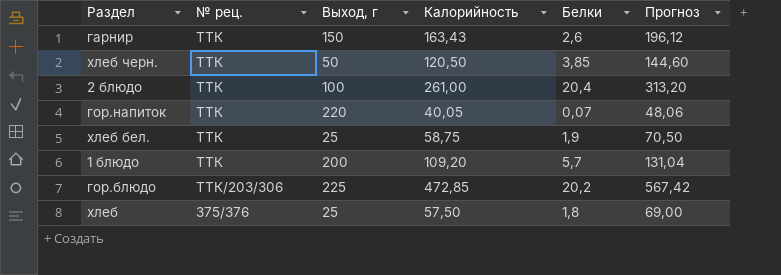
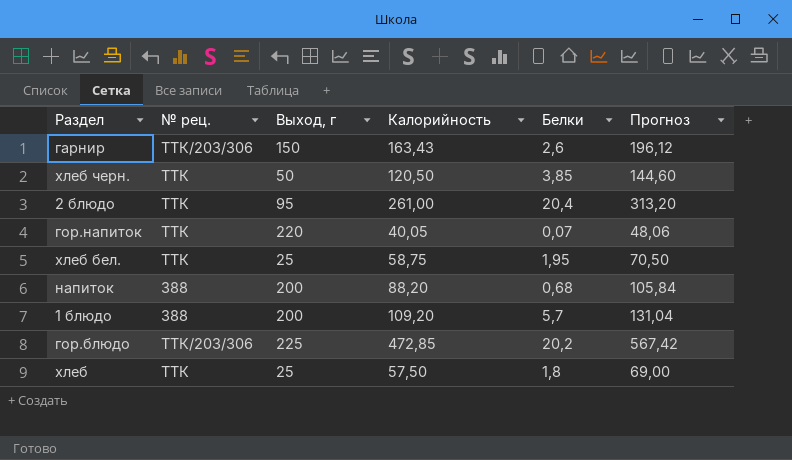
гарнир | № рец.: ТТК -> ТТК/203/306
2 блюдо | Выход, г: 100 -> 95
хлеб бел. | Белки: 1,9 -> 1,95
row напиток: none -> 388 | 200 | 88,20 | 0,68 | 105,84
1 блюдо | № рец.: ТТК -> 388
хлеб | № рец.: 375/376 -> ТТК

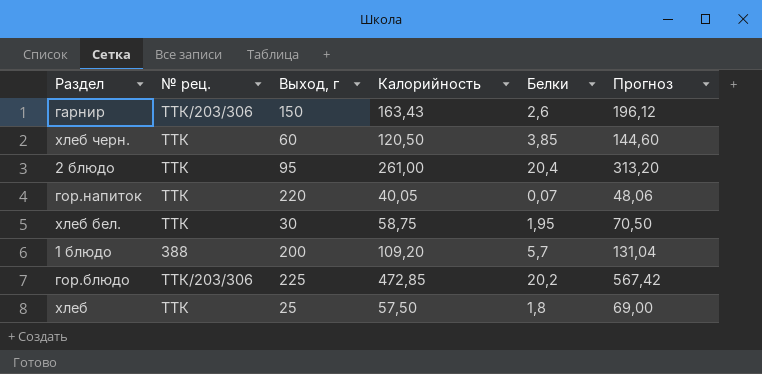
row напиток: 388 | 200 | 88,20 | 0,68 | 105,84 -> none
хлеб черн. | Выход, г: 50 -> 60
хлеб бел. | Выход, г: 25 -> 30

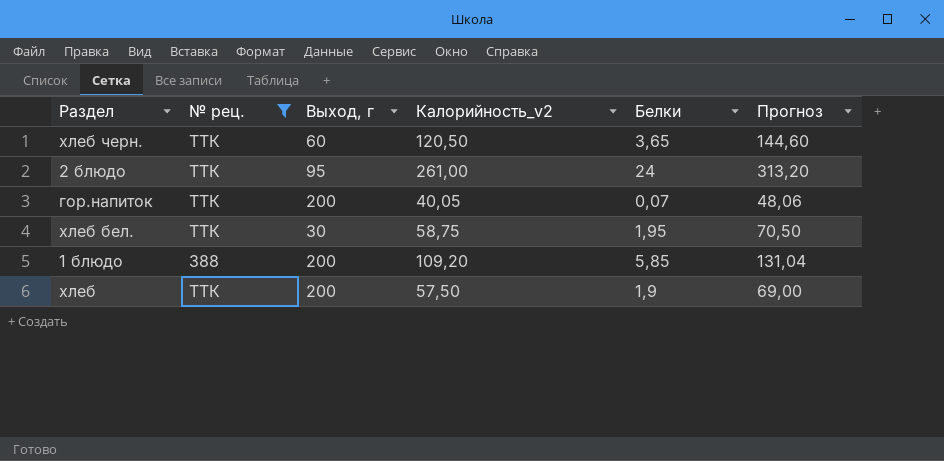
filter: none -> № рец. != ТТК/203/306
column name: Калорийность -> Калорийность_v2
хлеб черн. | Белки: 3,85 -> 3,65
2 блюдо | Белки: 20,4 -> 24
гор.напиток | Выход, г: 220 -> 200
1 блюдо | Белки: 5,7 -> 5,85
хлеб | Выход, г: 25 -> 200
хлеб | Белки: 1,8 -> 1,9

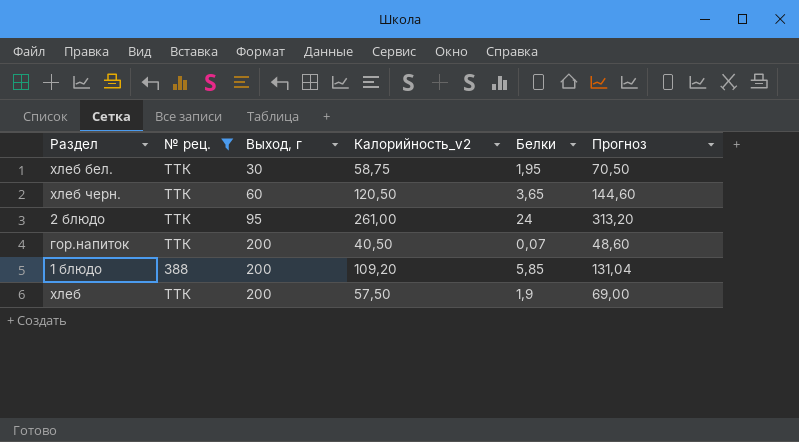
row order: none -> Выход, г ascending
гор.напиток | Калорийность_v2: 40,05 -> 40,50
гор.напиток | Прогноз: 48,06 -> 48,60

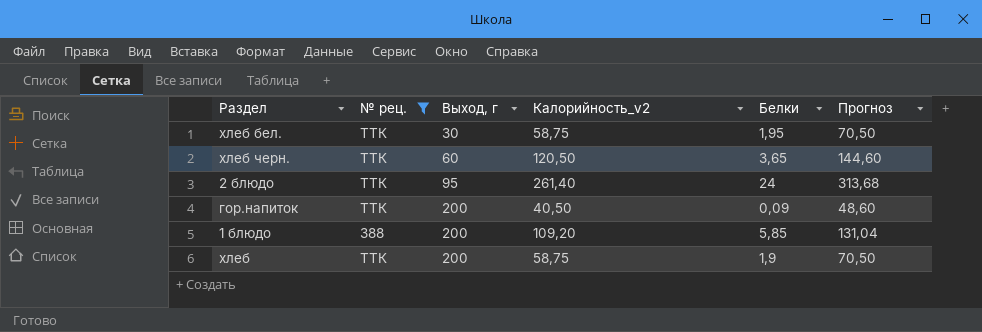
2 блюдо | Калорийность_v2: 261,00 -> 261,40
2 блюдо | Прогноз: 313,20 -> 313,68
гор.напиток | Белки: 0,07 -> 0,09
хлеб | Калорийность_v2: 57,50 -> 58,75
хлеб | Прогноз: 69,00 -> 70,50

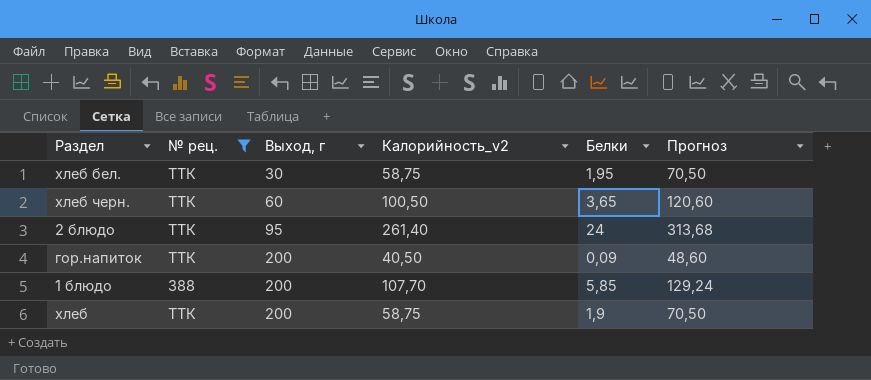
хлеб черн. | Калорийность_v2: 120,50 -> 100,50
хлеб черн. | Прогноз: 144,60 -> 120,60
1 блюдо | Калорийность_v2: 109,20 -> 107,70
1 блюдо | Прогноз: 131,04 -> 129,24

